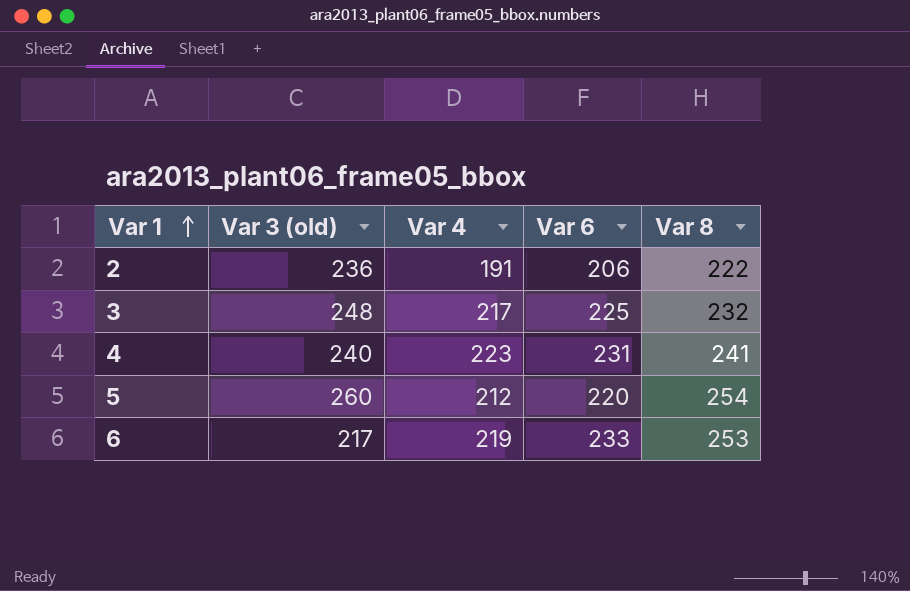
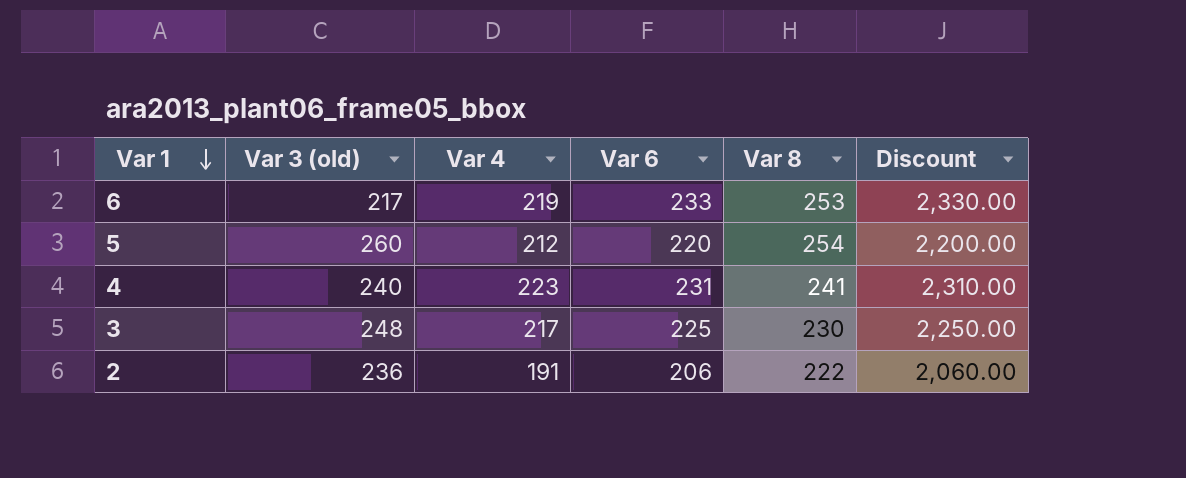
row order: Var 1 ascending -> Var 1 descending
column Discount | formula: none -> [Var 6] * 10
3 | Var 8: 232 -> 230

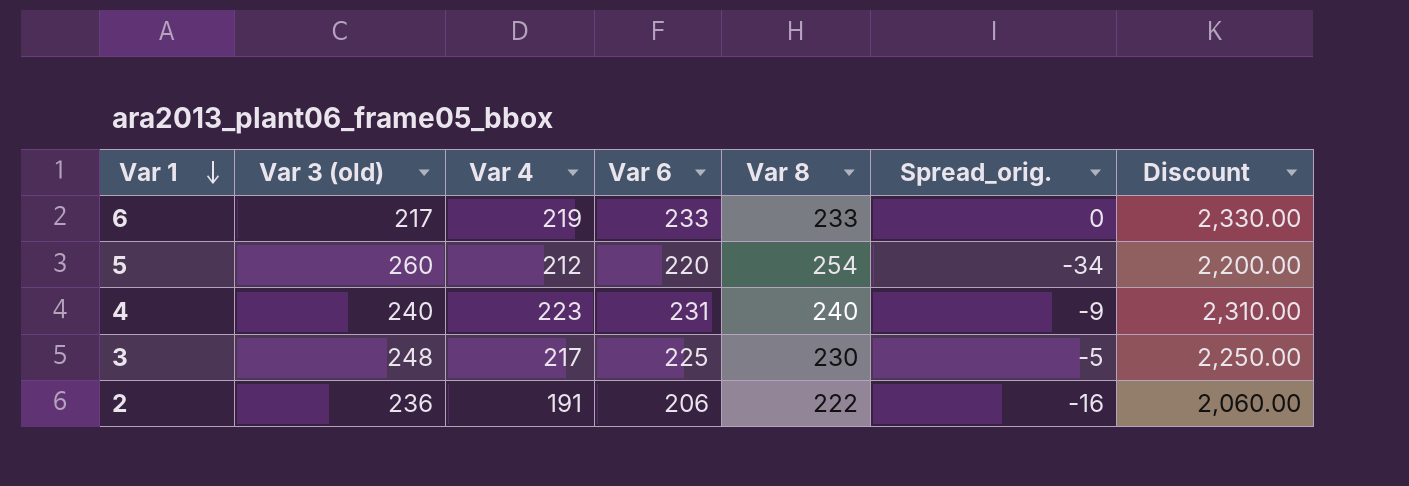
column Spread_orig. | formula: none -> [Var 6] - [Var 8]
6 | Var 8: 253 -> 233
4 | Var 8: 241 -> 240

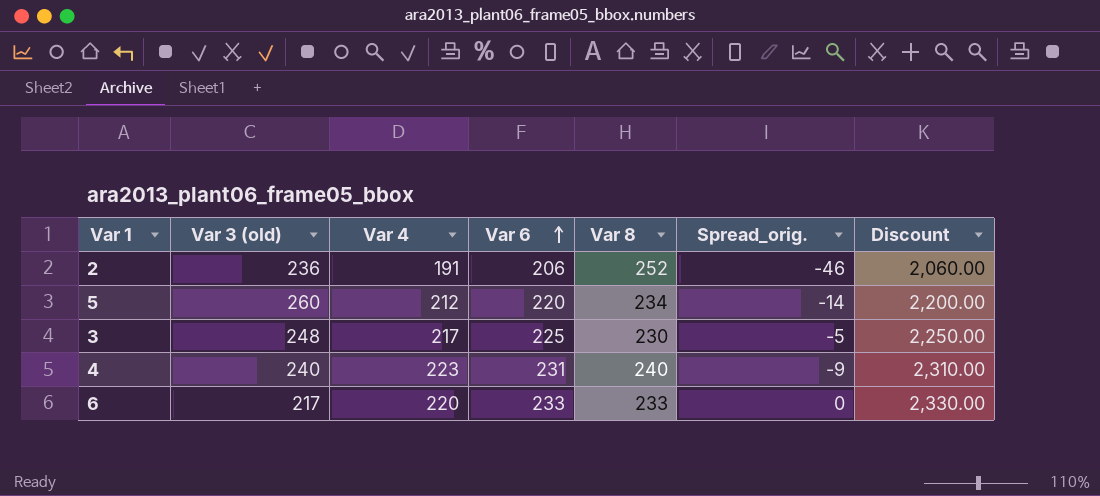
row order: Var 1 descending -> Var 6 ascending
2 | Var 8: 222 -> 252
2 | Spread_orig.: -16 -> -46
5 | Var 8: 254 -> 234
5 | Spread_orig.: -34 -> -14
6 | Var 4: 219 -> 220

